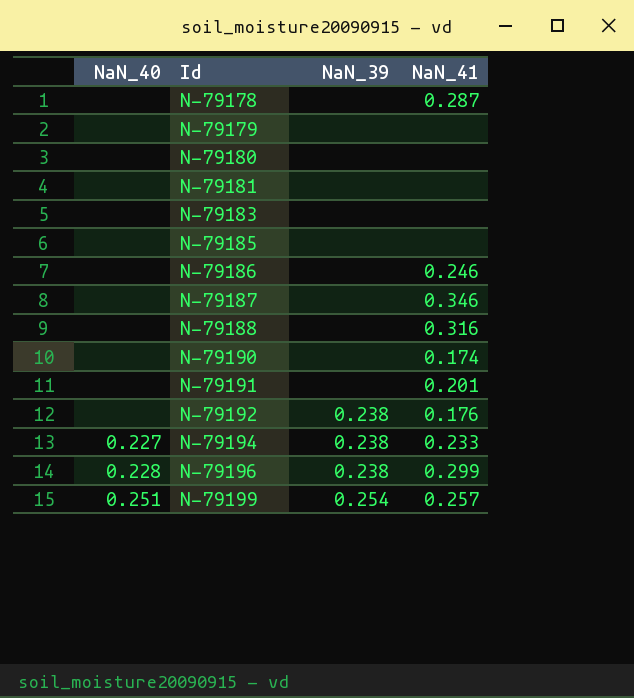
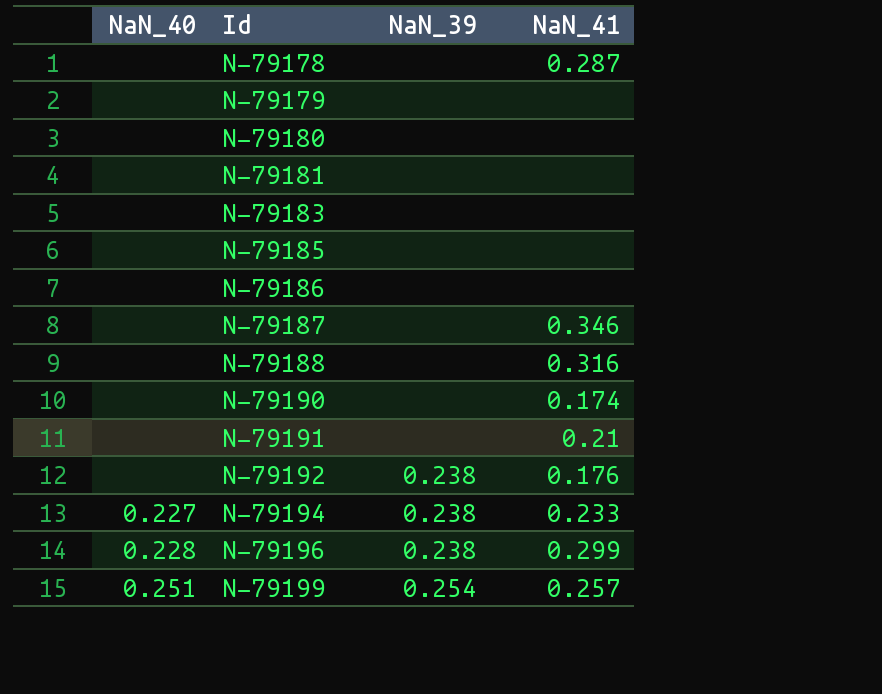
N-79186 | NaN_41: 0.246 -> none
N-79191 | NaN_41: 0.201 -> 0.21

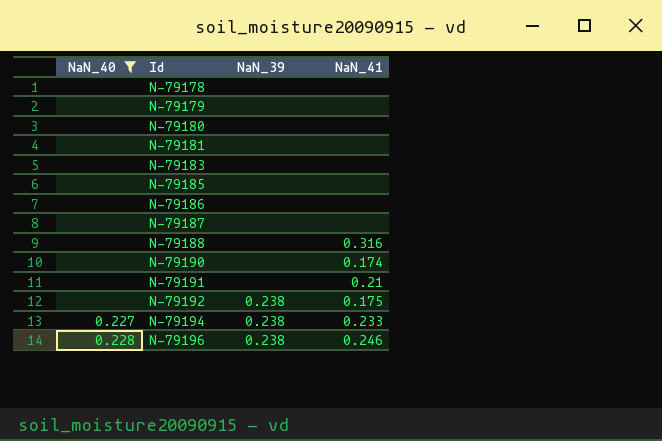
filter: none -> NaN_40 != 0.251
N-79178 | NaN_41: 0.287 -> none
N-79187 | NaN_41: 0.346 -> none
N-79192 | NaN_41: 0.176 -> 0.175
N-79196 | NaN_41: 0.299 -> 0.246

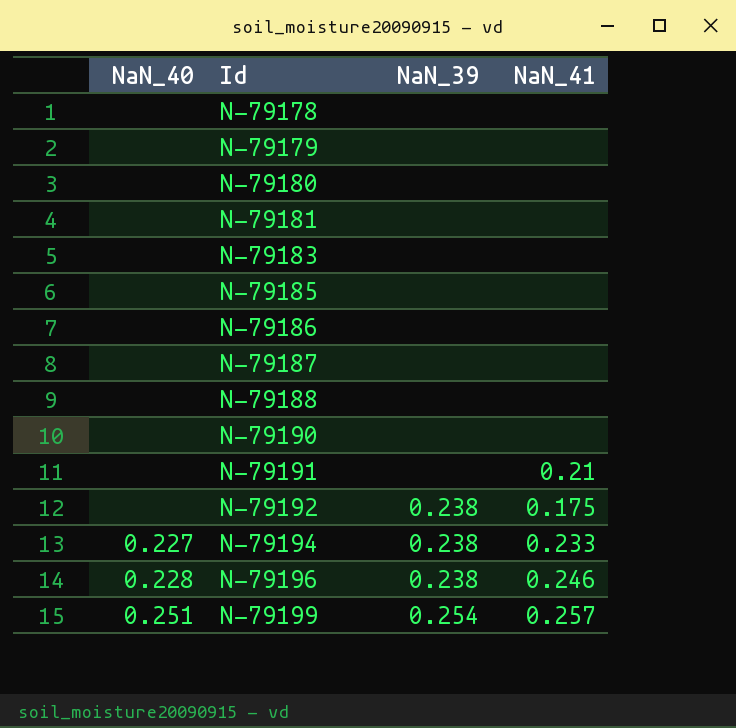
filter: NaN_40 != 0.251 -> none
N-79188 | NaN_41: 0.316 -> none
N-79190 | NaN_41: 0.174 -> none

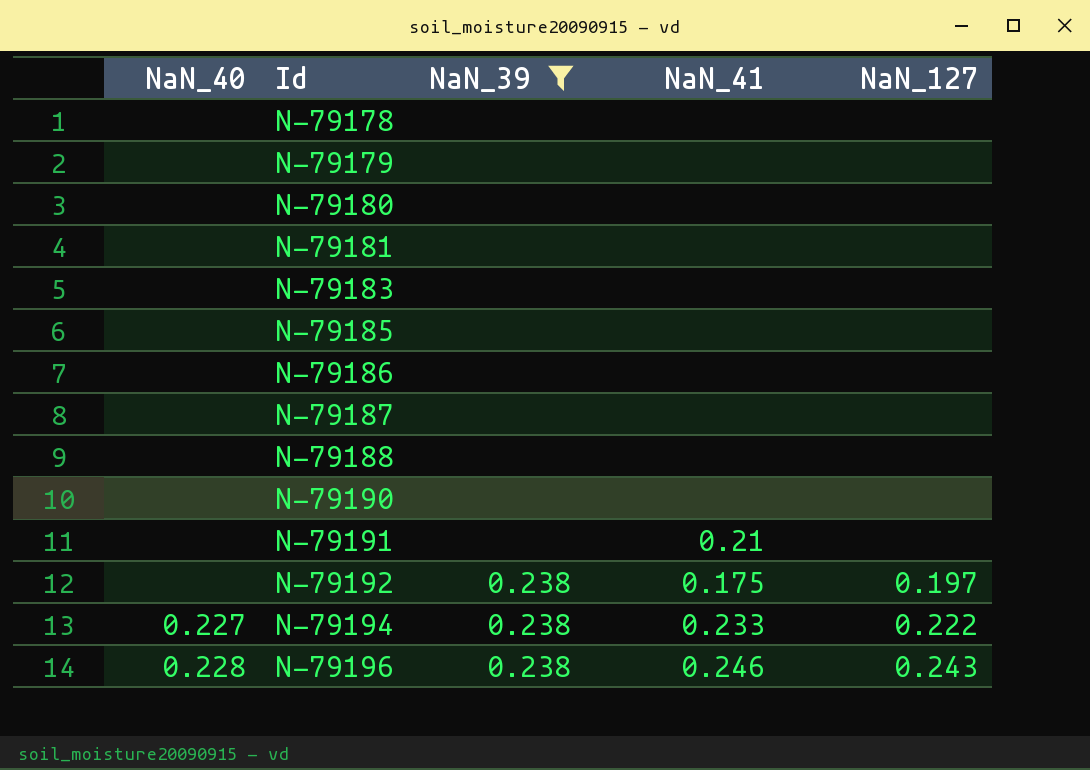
filter: none -> NaN_39 != 0.254
column NaN_127 | position: none -> 5

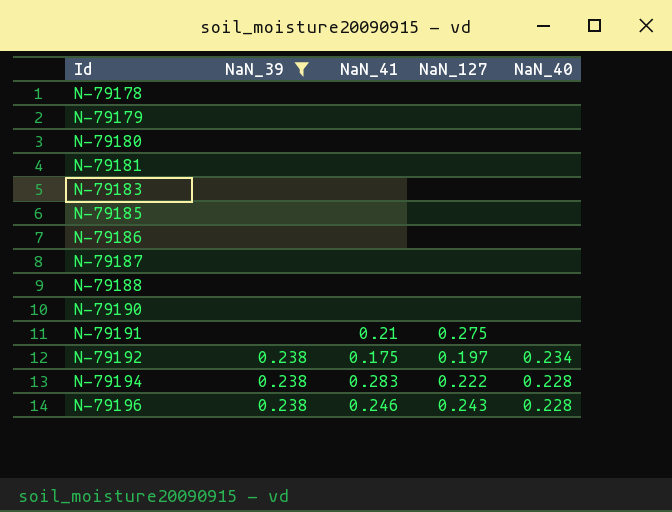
column NaN_40 | position: 1 -> 5
N-79191 | NaN_127: none -> 0.275
N-79192 | NaN_40: none -> 0.234
N-79194 | NaN_41: 0.233 -> 0.283
N-79194 | NaN_40: 0.227 -> 0.228

